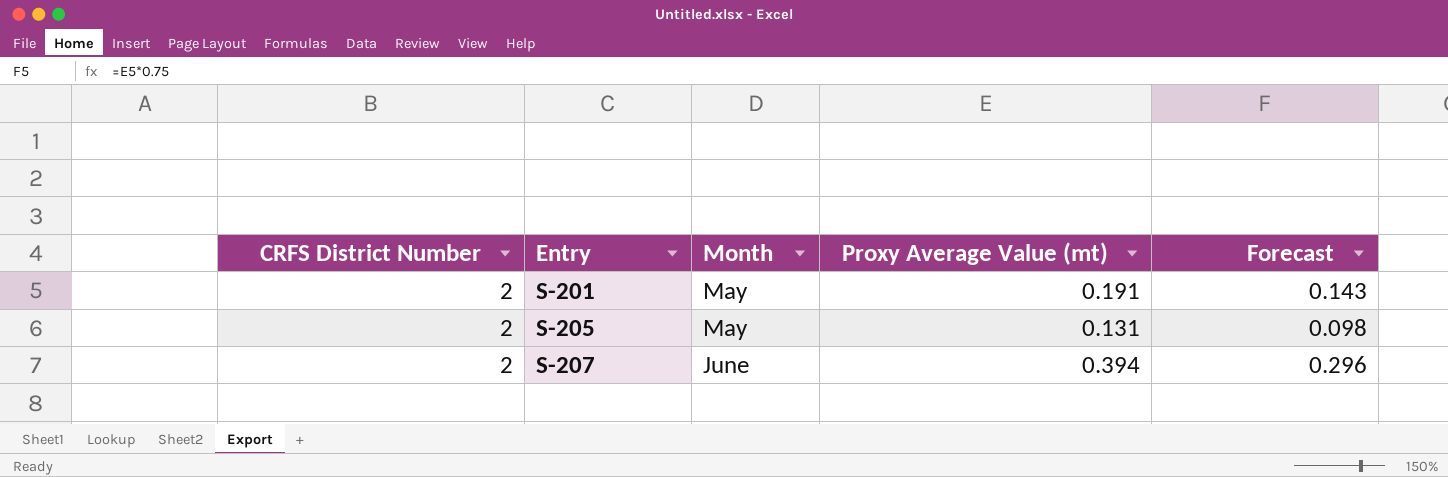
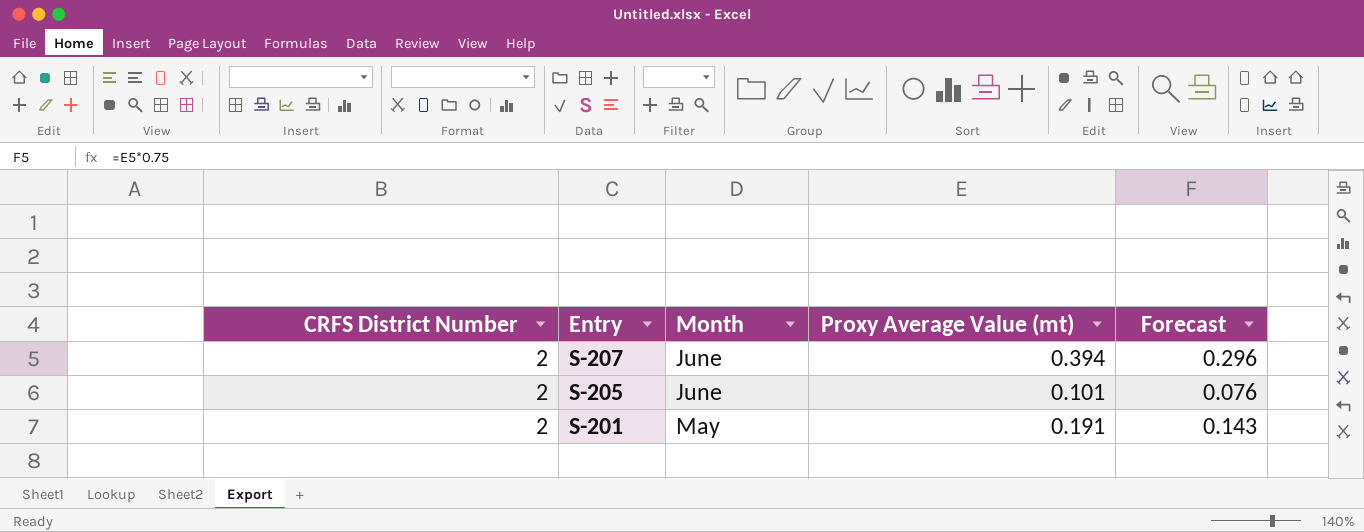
row order: Entry ascending -> Entry descending
S-205 | Month: May -> June
S-205 | Proxy Average Value (mt): 0.131 -> 0.101
S-205 | Forecast: 0.098 -> 0.076

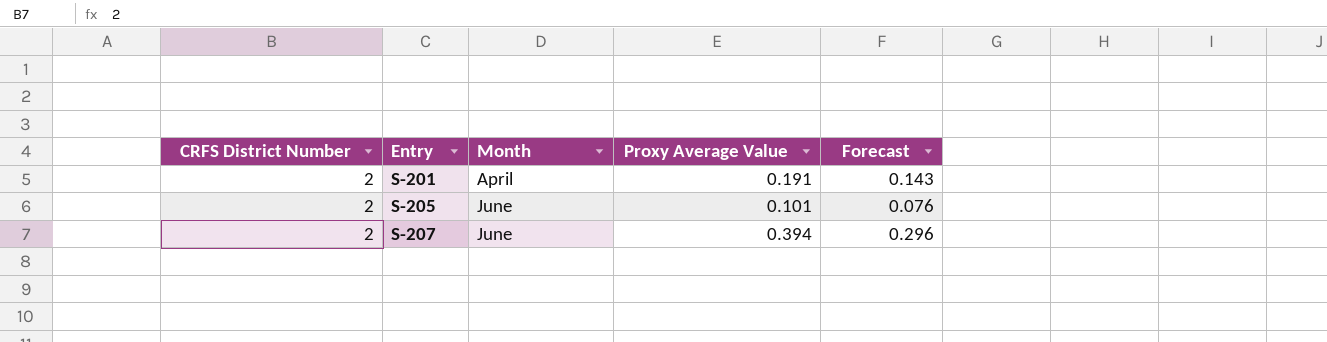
row order: Entry descending -> Entry ascending
column name: Proxy Average Value (mt) -> Proxy Average Value
S-201 | Month: May -> April

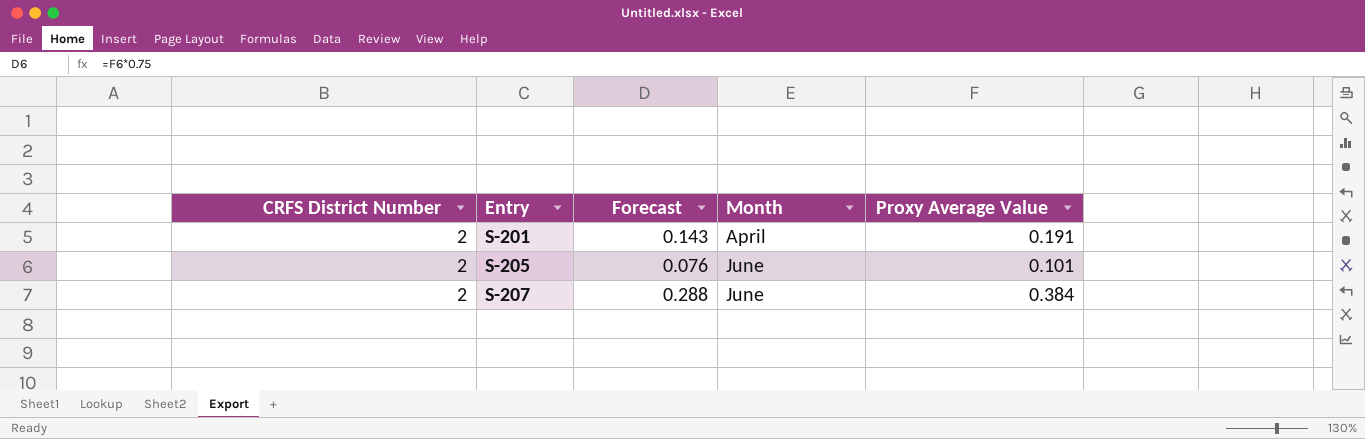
column Forecast | position: 5 -> 3
S-207 | Forecast: 0.296 -> 0.288
S-207 | Proxy Average Value: 0.394 -> 0.384

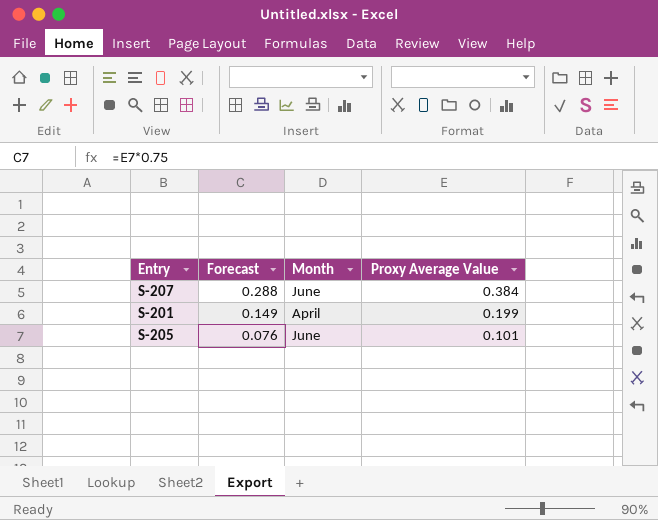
row order: Entry ascending -> Forecast descending
column CRFS District Number | position: 1 -> none
S-201 | Forecast: 0.143 -> 0.149
S-201 | Proxy Average Value: 0.191 -> 0.199

